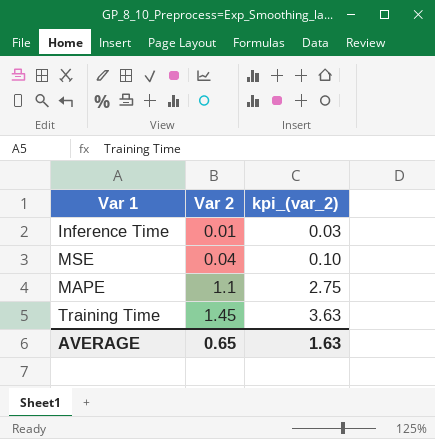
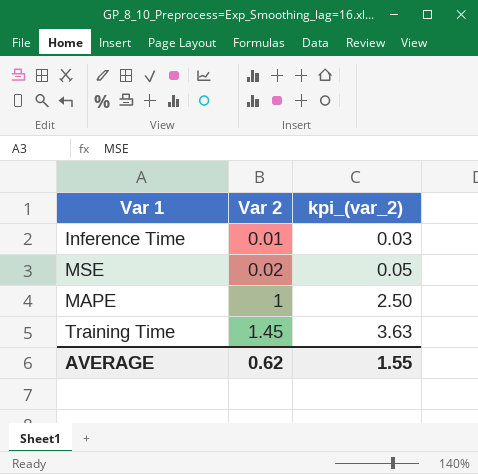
MSE | Var 2: 0.04 -> 0.02
MSE | kpi_(var_2): 0.10 -> 0.05
MAPE | Var 2: 1.1 -> 1
MAPE | kpi_(var_2): 2.75 -> 2.50
AVERAGE | Var 2: 0.65 -> 0.62
AVERAGE | kpi_(var_2): 1.63 -> 1.55

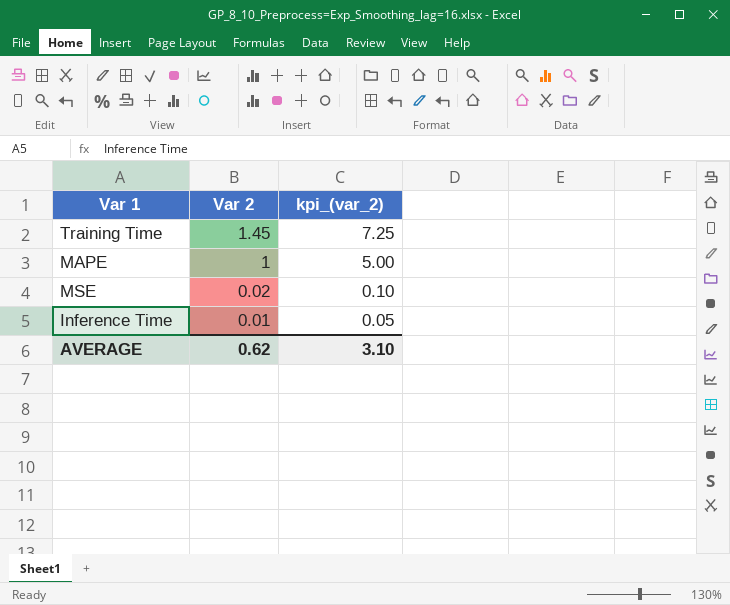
row order: Var 2 ascending -> Var 2 descending
column kpi_(var_2) | formula: [Var 2] * 2.5 -> [Var 2] * 5
AVERAGE | kpi_(var_2): 1.55 -> 3.10

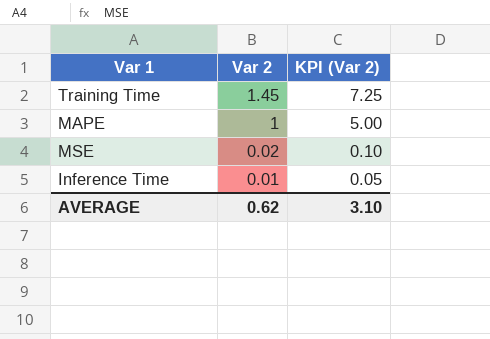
column name: kpi_(var_2) -> KPI (Var 2)

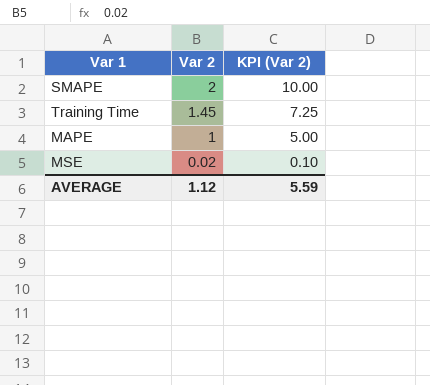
row Inference Time: 0.01 | 0.05 -> none
row SMAPE: none -> 2 | 10.00
AVERAGE | Var 2: 0.62 -> 1.12
AVERAGE | KPI (Var 2): 3.10 -> 5.59

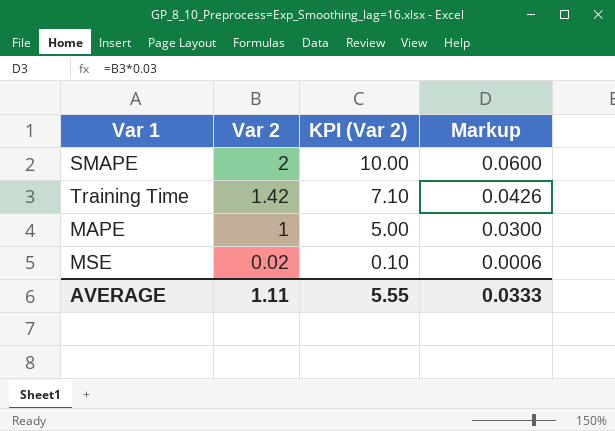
column Markup | formula: none -> [Var 2] * 0.03
Training Time | Var 2: 1.45 -> 1.42
Training Time | KPI (Var 2): 7.25 -> 7.10
AVERAGE | Var 2: 1.12 -> 1.11
AVERAGE | KPI (Var 2): 5.59 -> 5.55

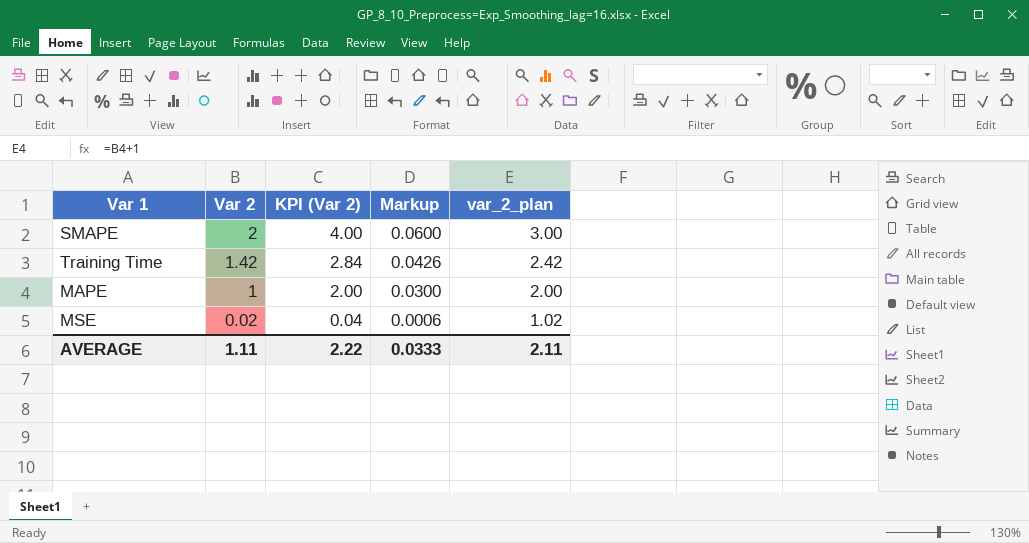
column KPI (Var 2) | formula: [Var 2] * 5 -> [Var 2] * 2
column var_2_plan | formula: none -> [Var 2] + 1
AVERAGE | KPI (Var 2): 5.55 -> 2.22

